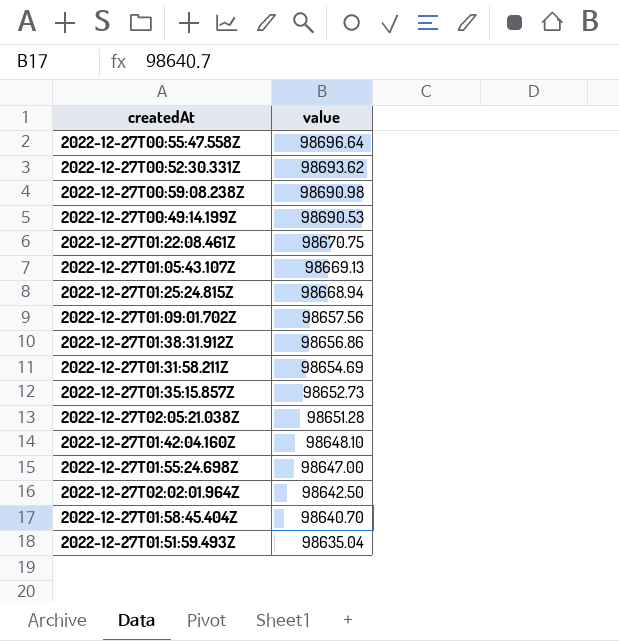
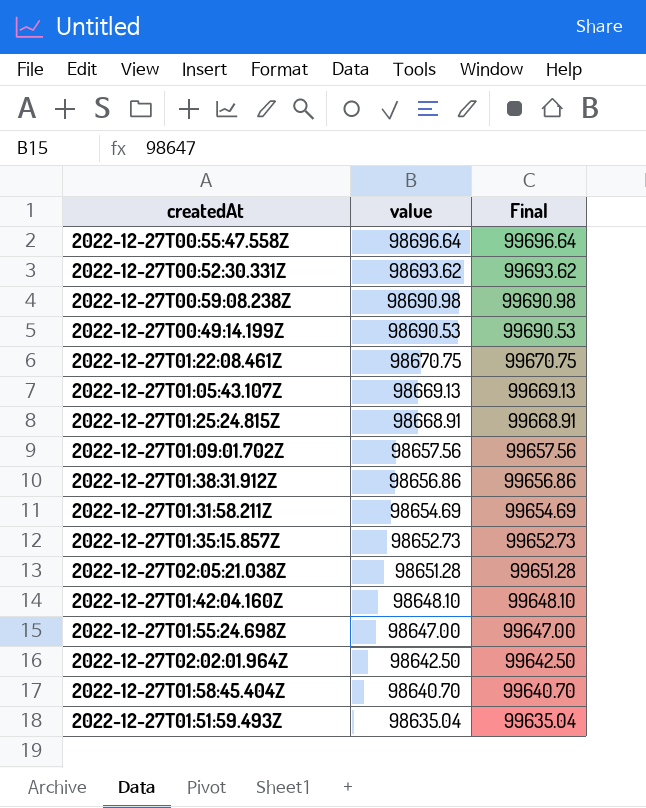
column Final | formula: none -> [value] + 1000
2022-12-27T01:25:24.815Z | value: 98668.94 -> 98668.91

